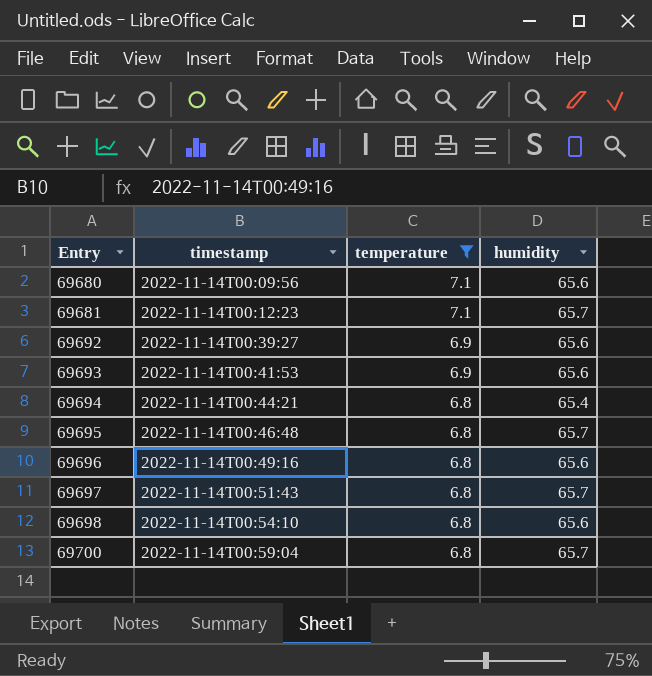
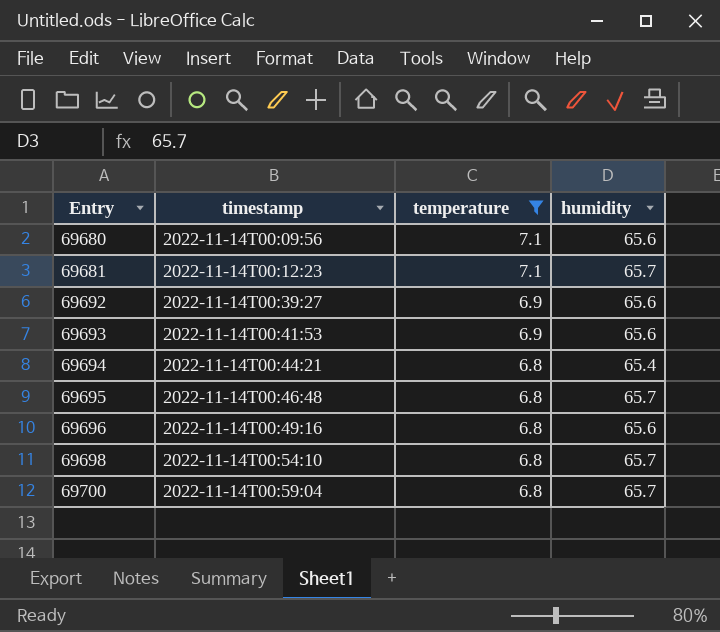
row 69697: 2022-11-14T00:51:43 | 6.8 | 65.7 -> none
69698 | humidity: 65.6 -> 65.7

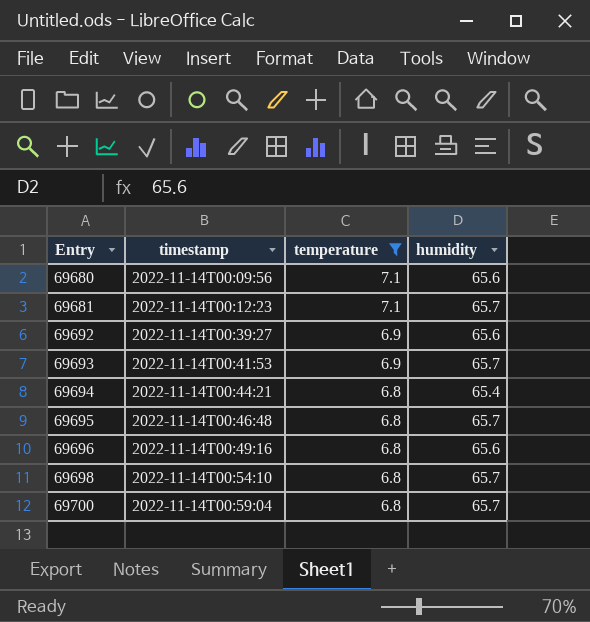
69693 | humidity: 65.6 -> 65.7

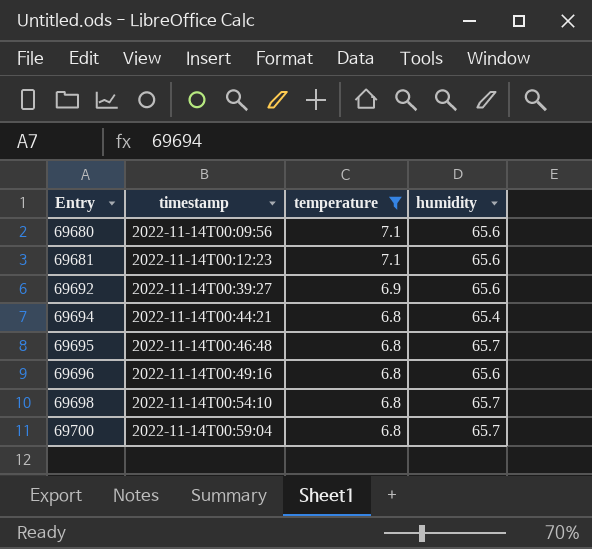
row 69693: 2022-11-14T00:41:53 | 6.9 | 65.7 -> none
69681 | humidity: 65.7 -> 65.6

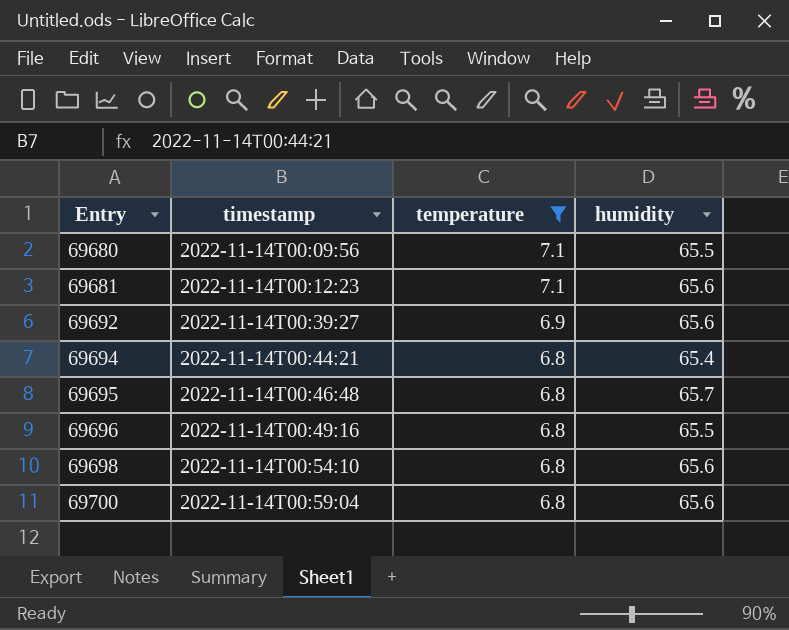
69680 | humidity: 65.6 -> 65.5
69696 | humidity: 65.6 -> 65.5
69698 | humidity: 65.7 -> 65.6
69700 | humidity: 65.7 -> 65.6

